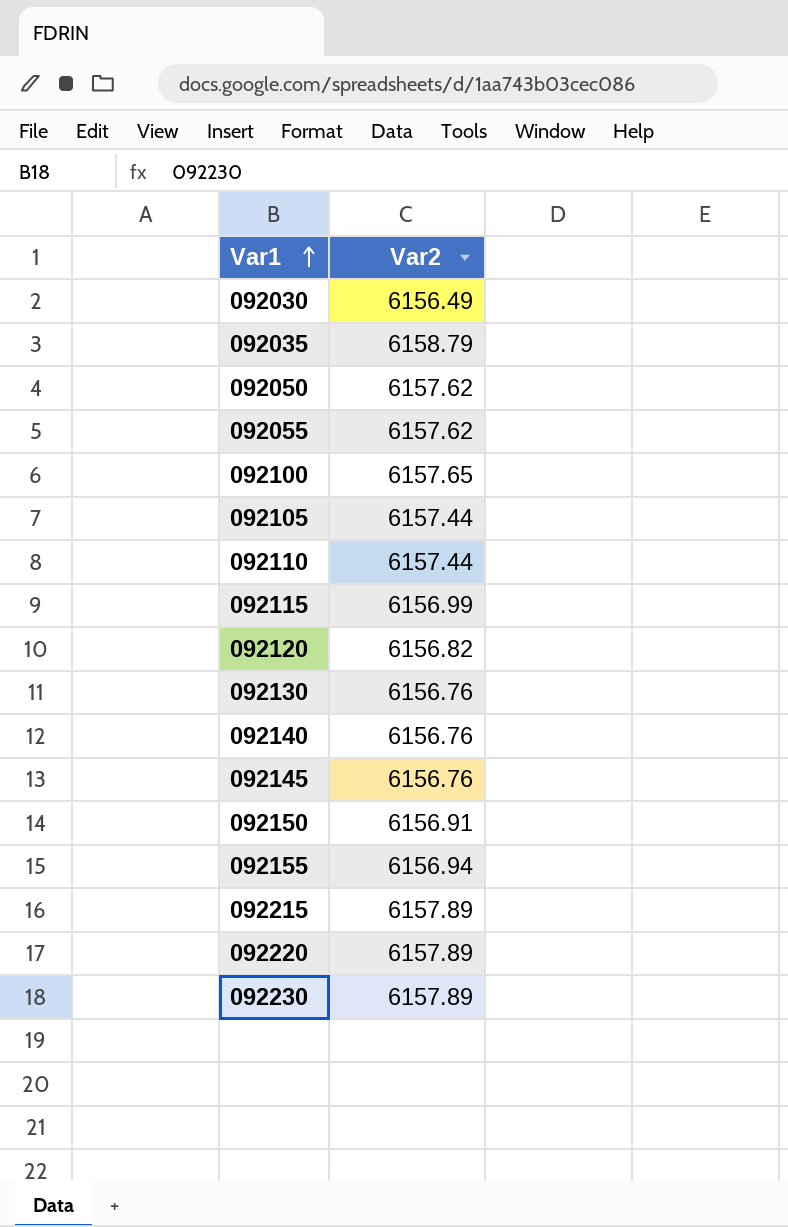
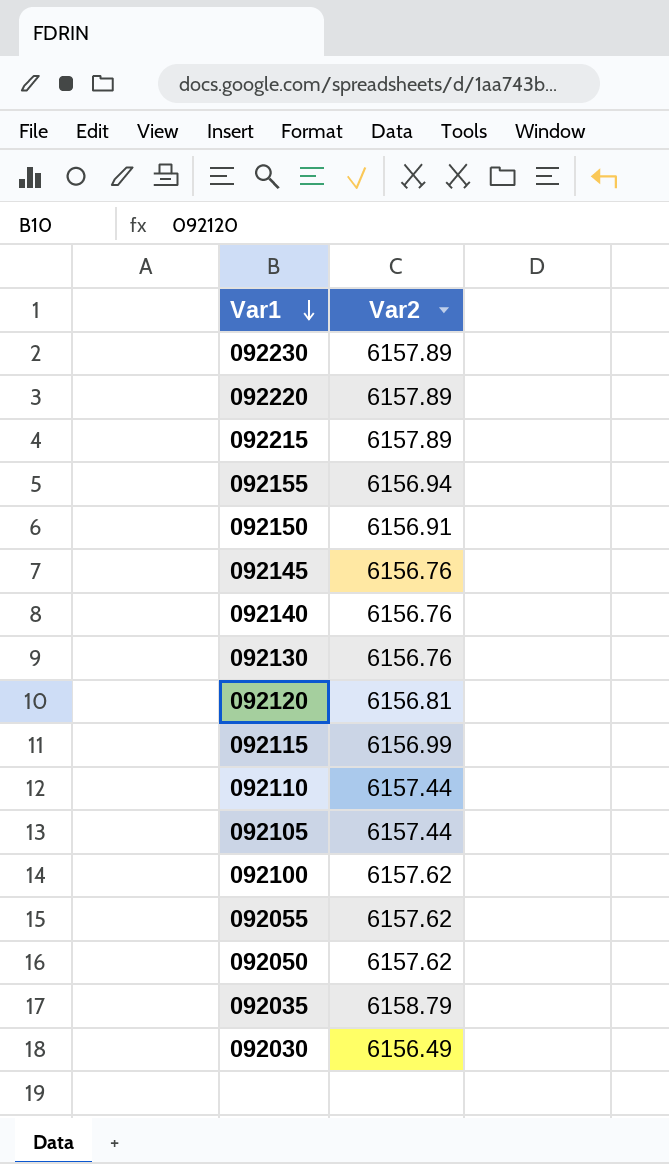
row order: Var1 ascending -> Var1 descending
092120 | Var2: 6156.82 -> 6156.81
092100 | Var2: 6157.65 -> 6157.62

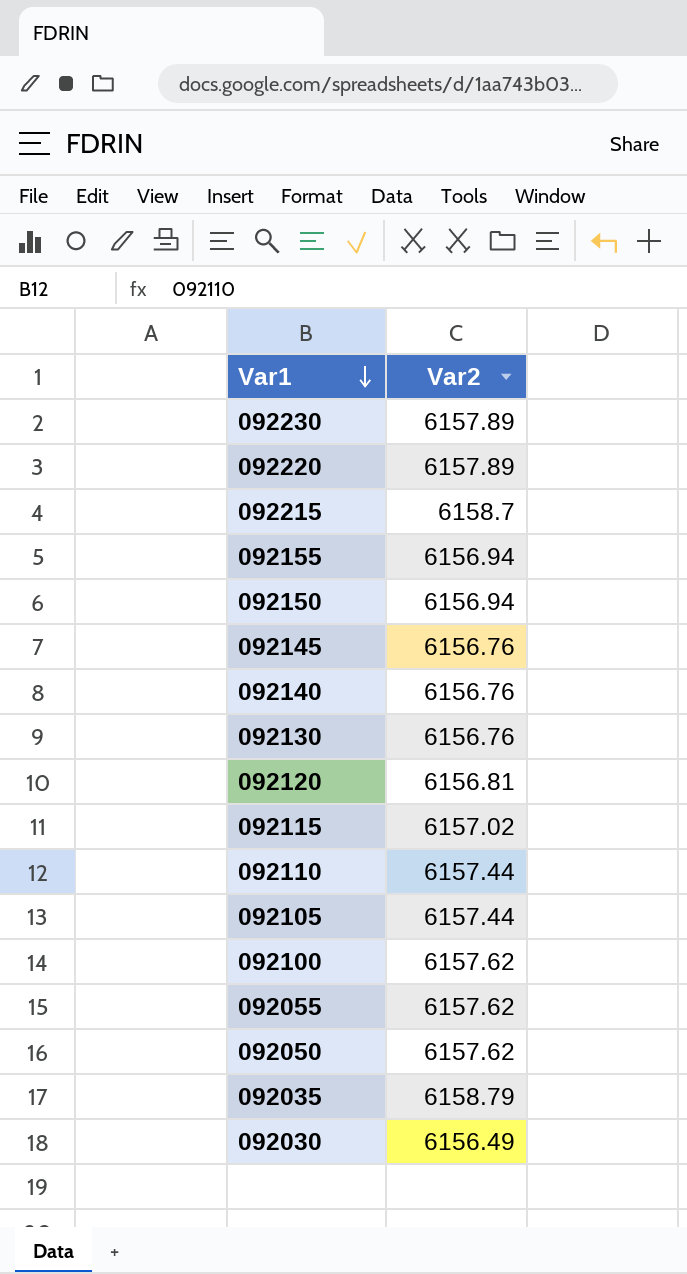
092215 | Var2: 6157.89 -> 6158.7
092150 | Var2: 6156.91 -> 6156.94
092115 | Var2: 6156.99 -> 6157.02

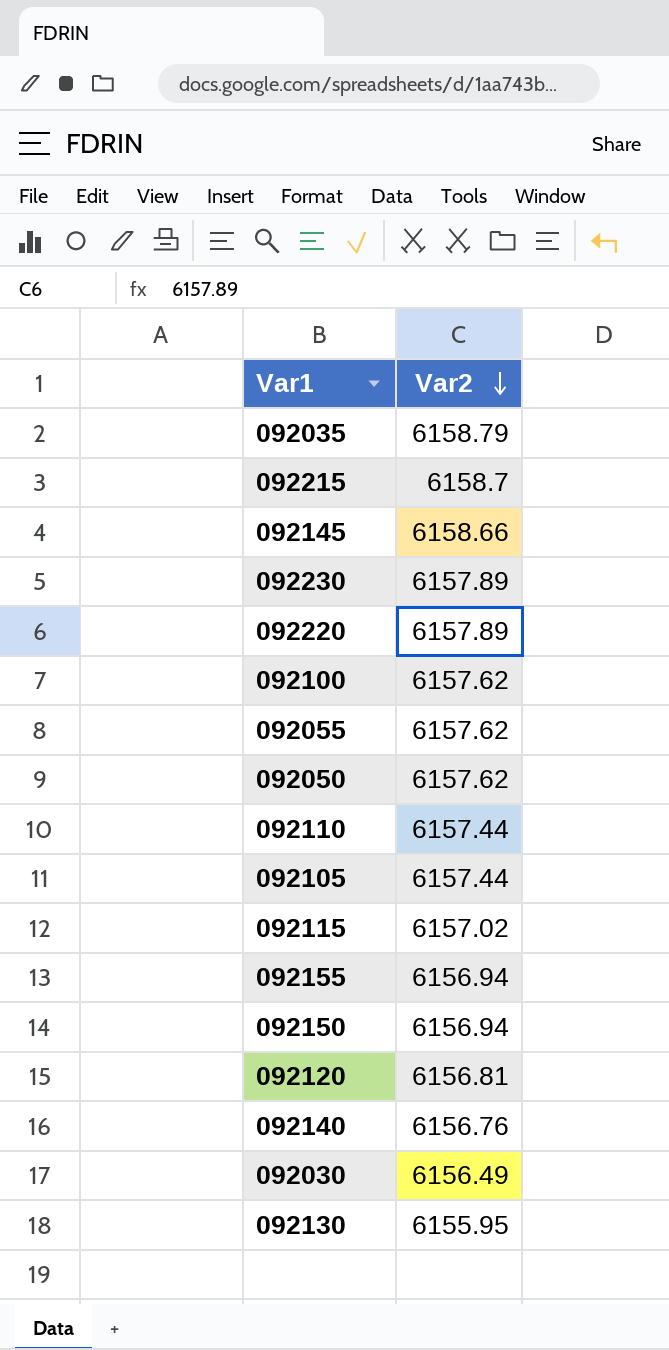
row order: Var1 descending -> Var2 descending
092145 | Var2: 6156.76 -> 6158.66
092130 | Var2: 6156.76 -> 6155.95

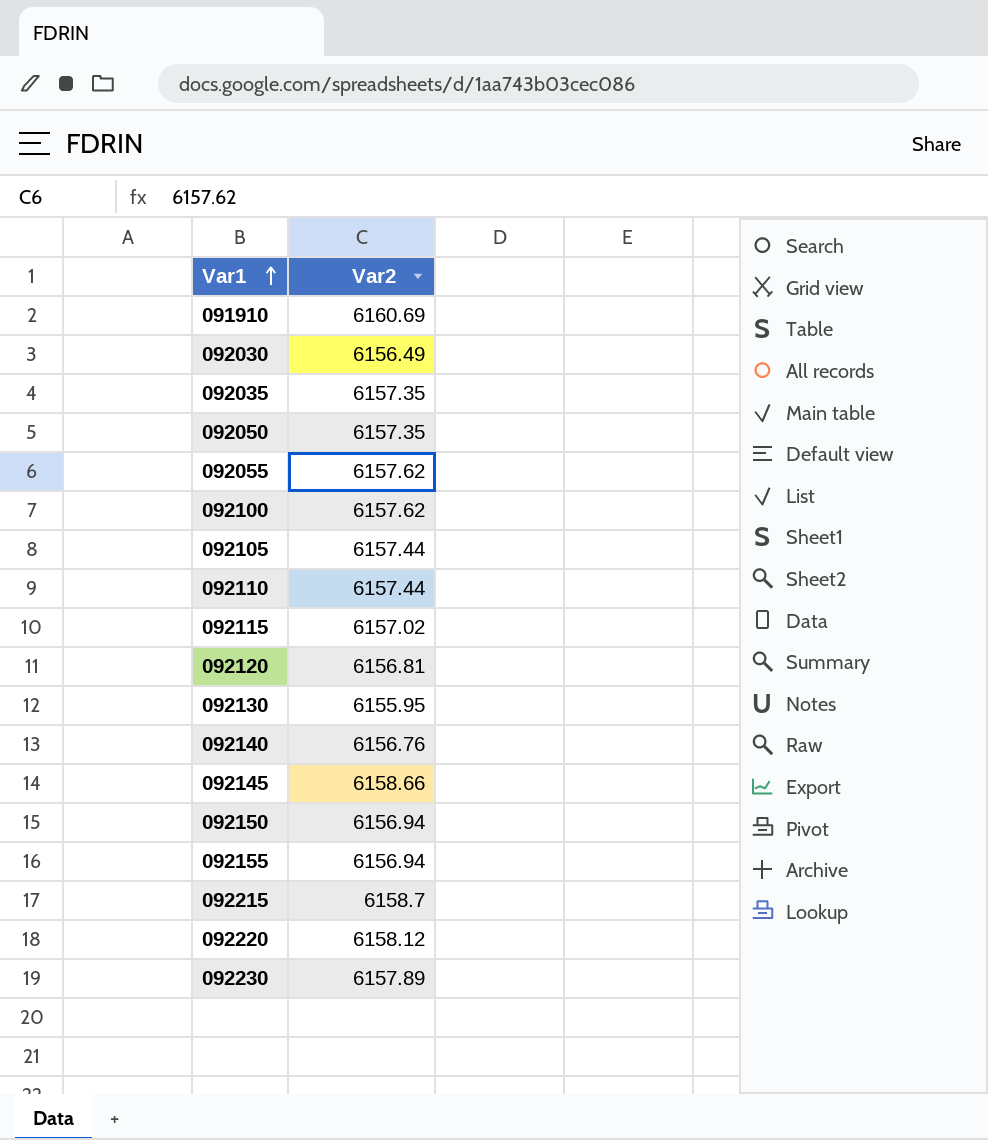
row order: Var2 descending -> Var1 ascending
row 091910: none -> 6160.69
092035 | Var2: 6158.79 -> 6157.35
092050 | Var2: 6157.62 -> 6157.35
092220 | Var2: 6157.89 -> 6158.12

